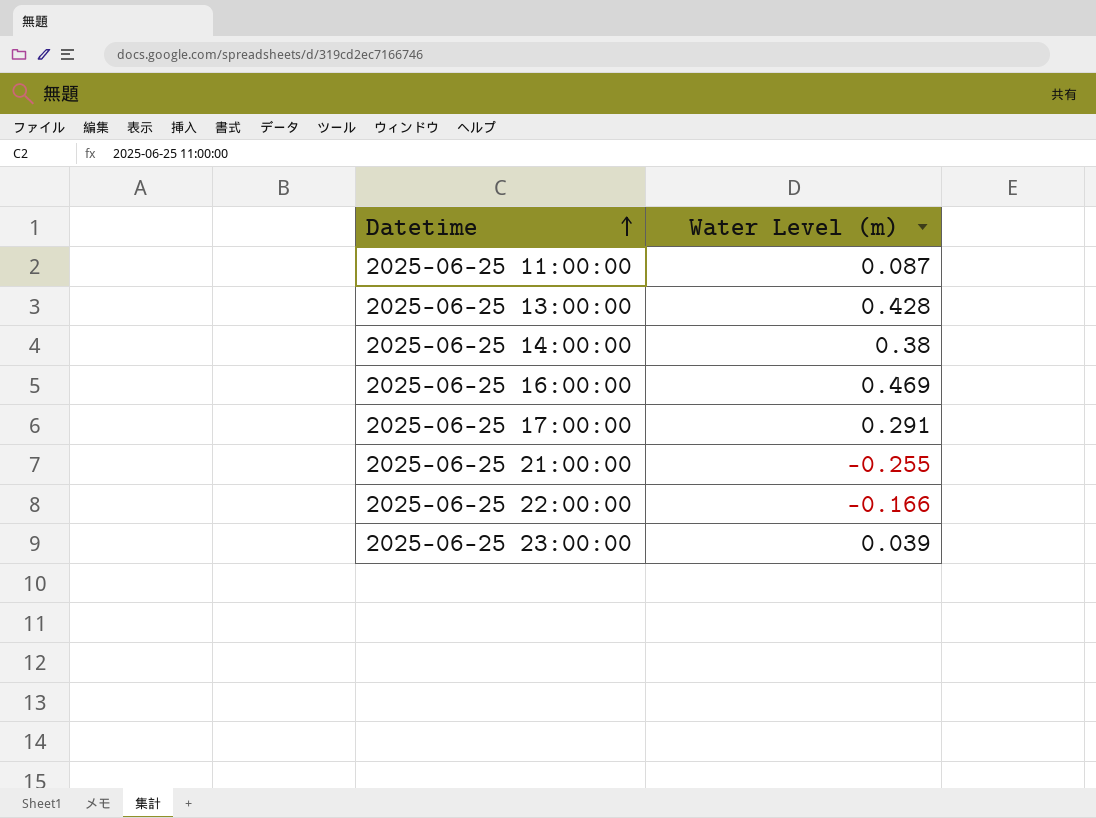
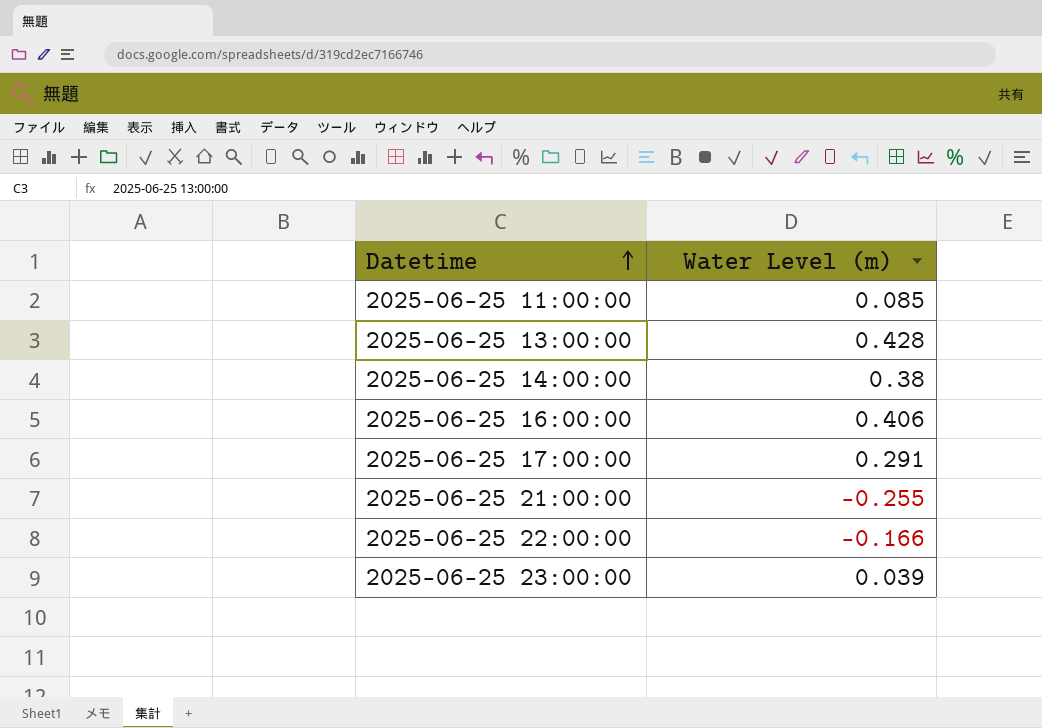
2025-06-25 11:00:00 | Water Level (m): 0.087 -> 0.085
2025-06-25 16:00:00 | Water Level (m): 0.469 -> 0.406

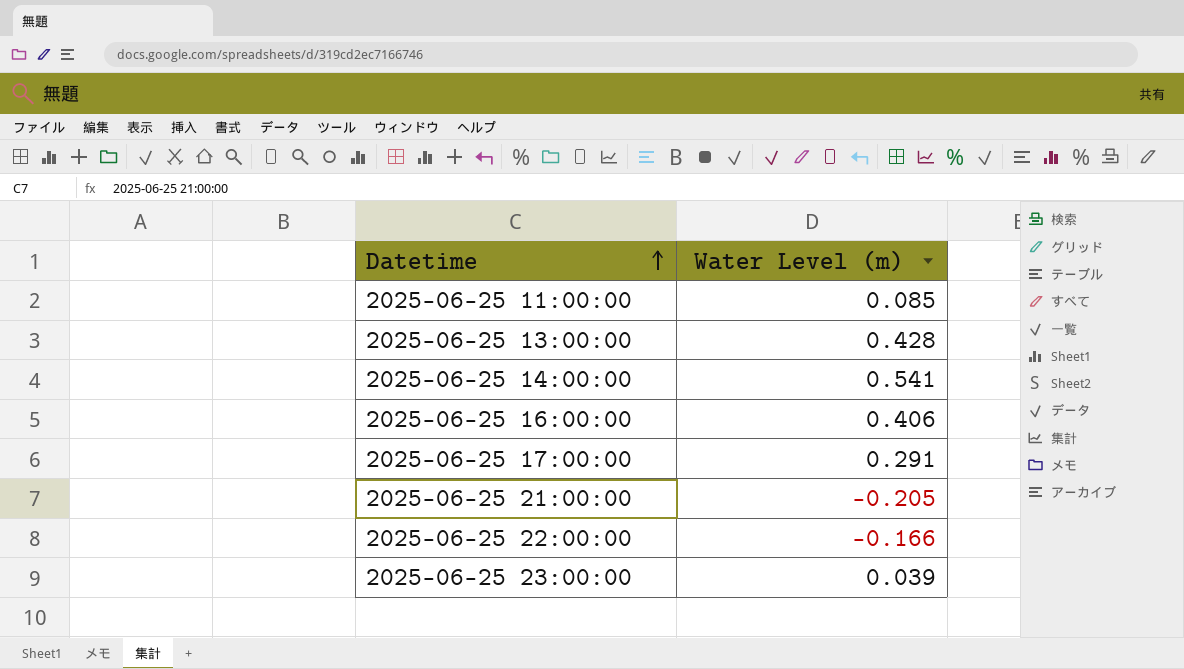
2025-06-25 14:00:00 | Water Level (m): 0.38 -> 0.541
2025-06-25 21:00:00 | Water Level (m): -0.255 -> -0.205

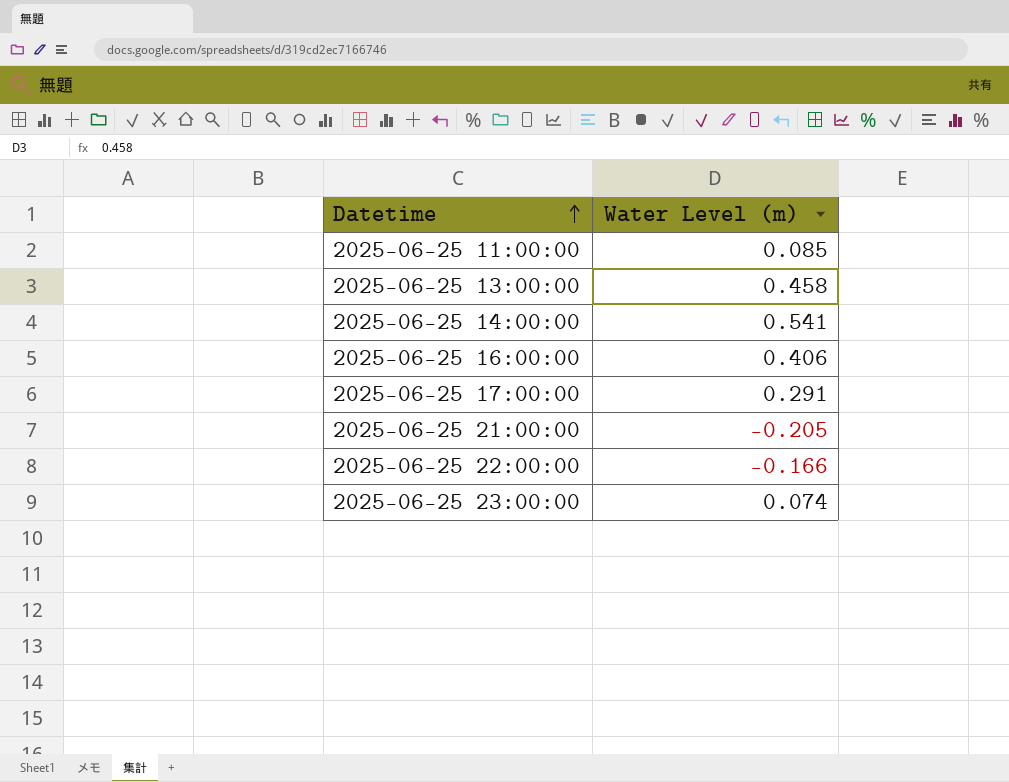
2025-06-25 13:00:00 | Water Level (m): 0.428 -> 0.458
2025-06-25 23:00:00 | Water Level (m): 0.039 -> 0.074

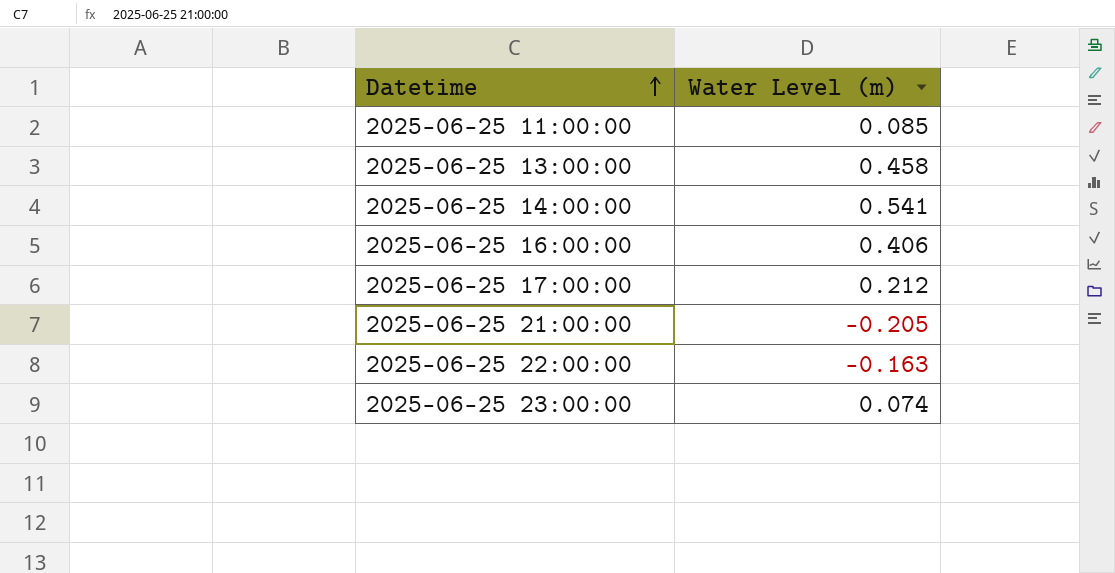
2025-06-25 17:00:00 | Water Level (m): 0.291 -> 0.212
2025-06-25 22:00:00 | Water Level (m): -0.166 -> -0.163

